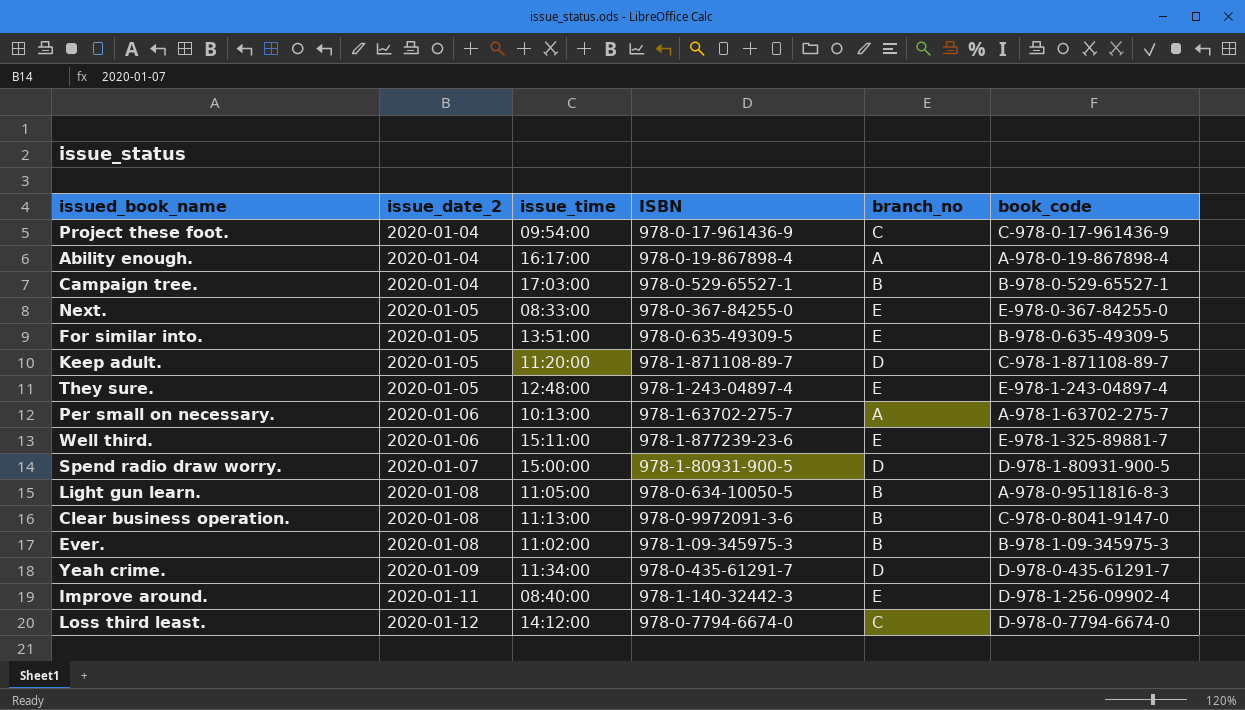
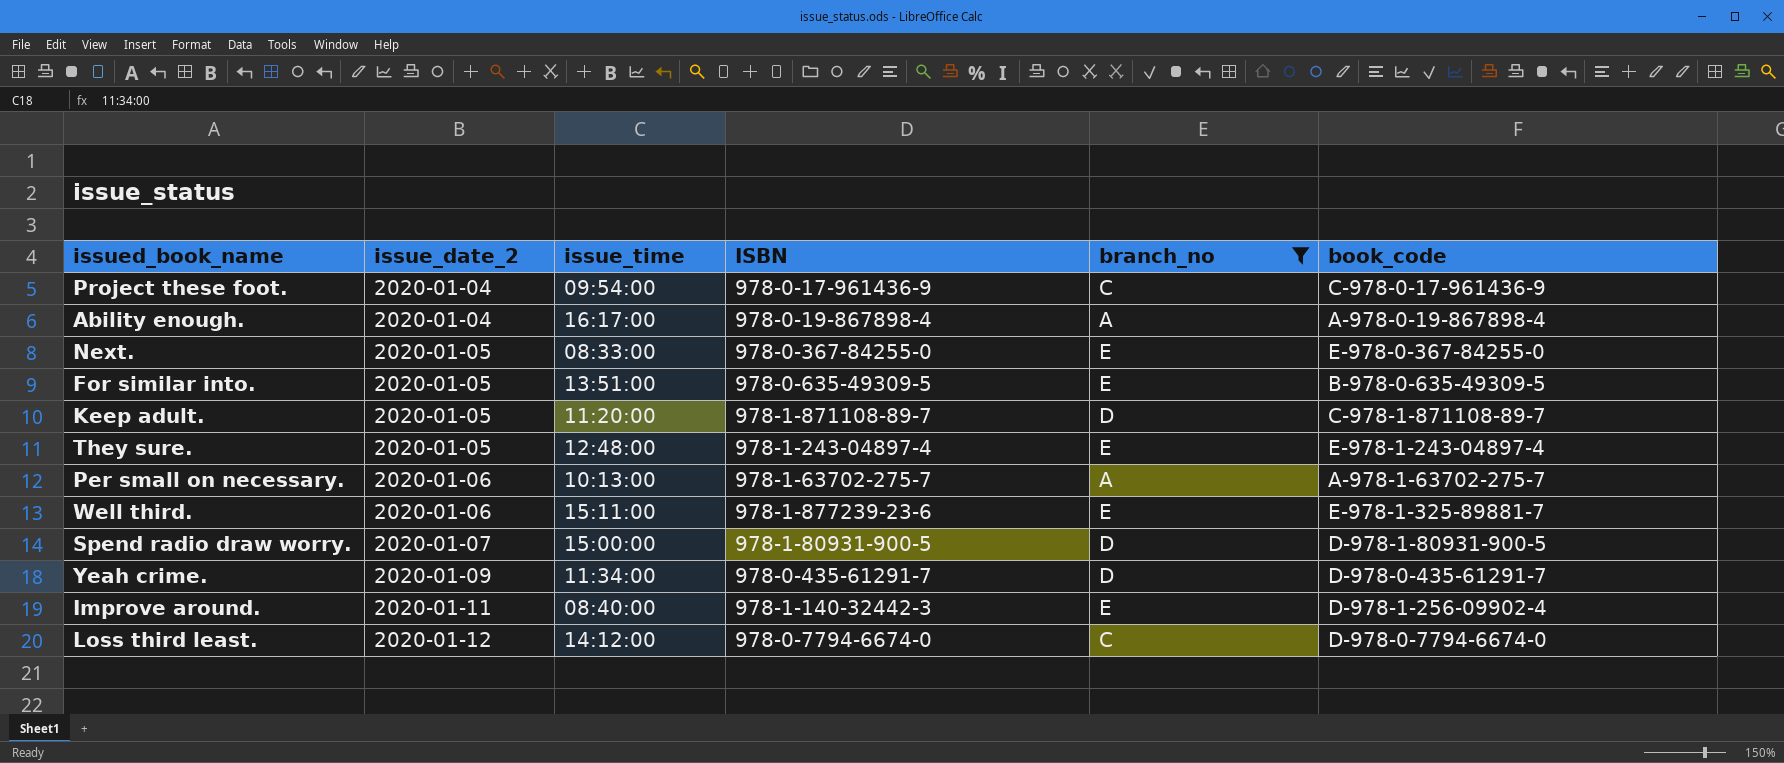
filter: none -> branch_no != B

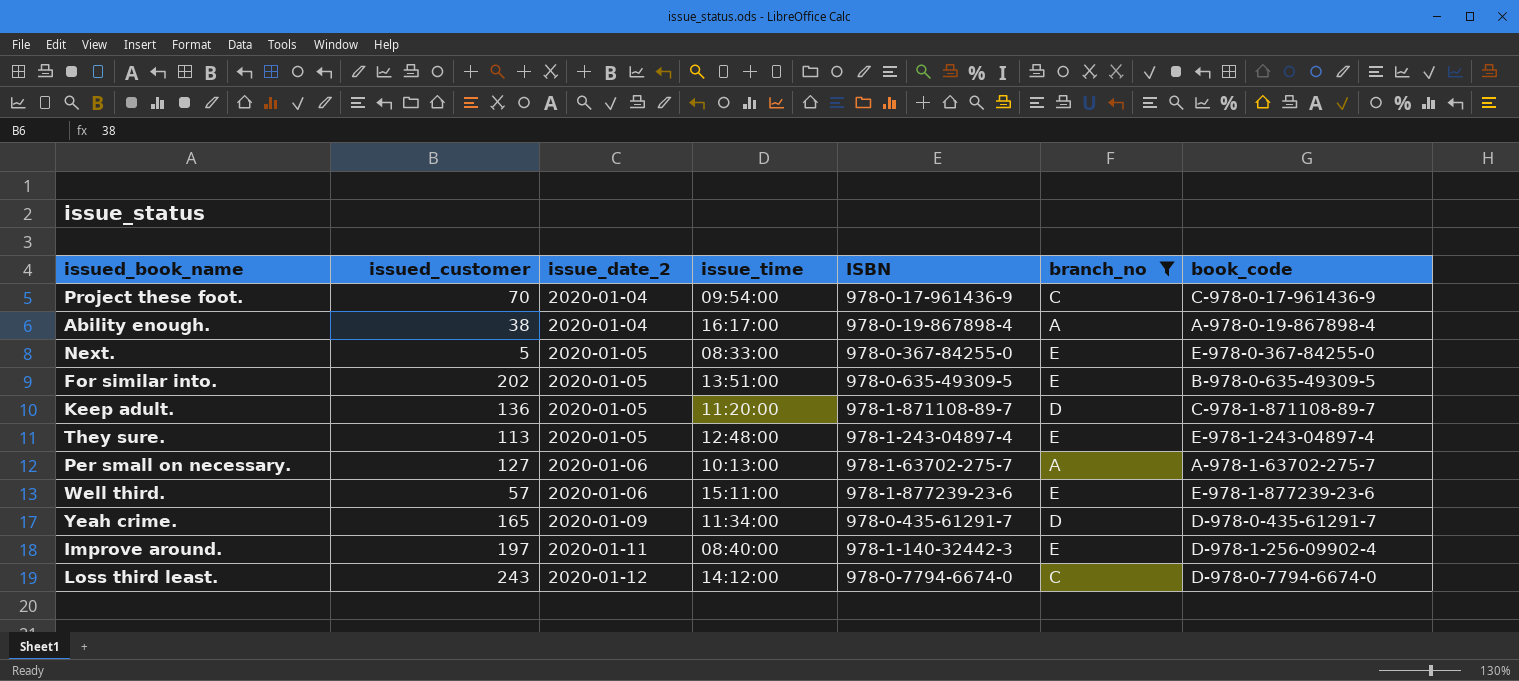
column issued_customer | position: none -> 2
row Spend radio draw worry.: 2020-01-07 | 15:00:00 | 978-1-80931-900-5 | D | D-978-1-80931-900-5 -> none
Well third. | book_code: E-978-1-325-89881-7 -> E-978-1-877239-23-6

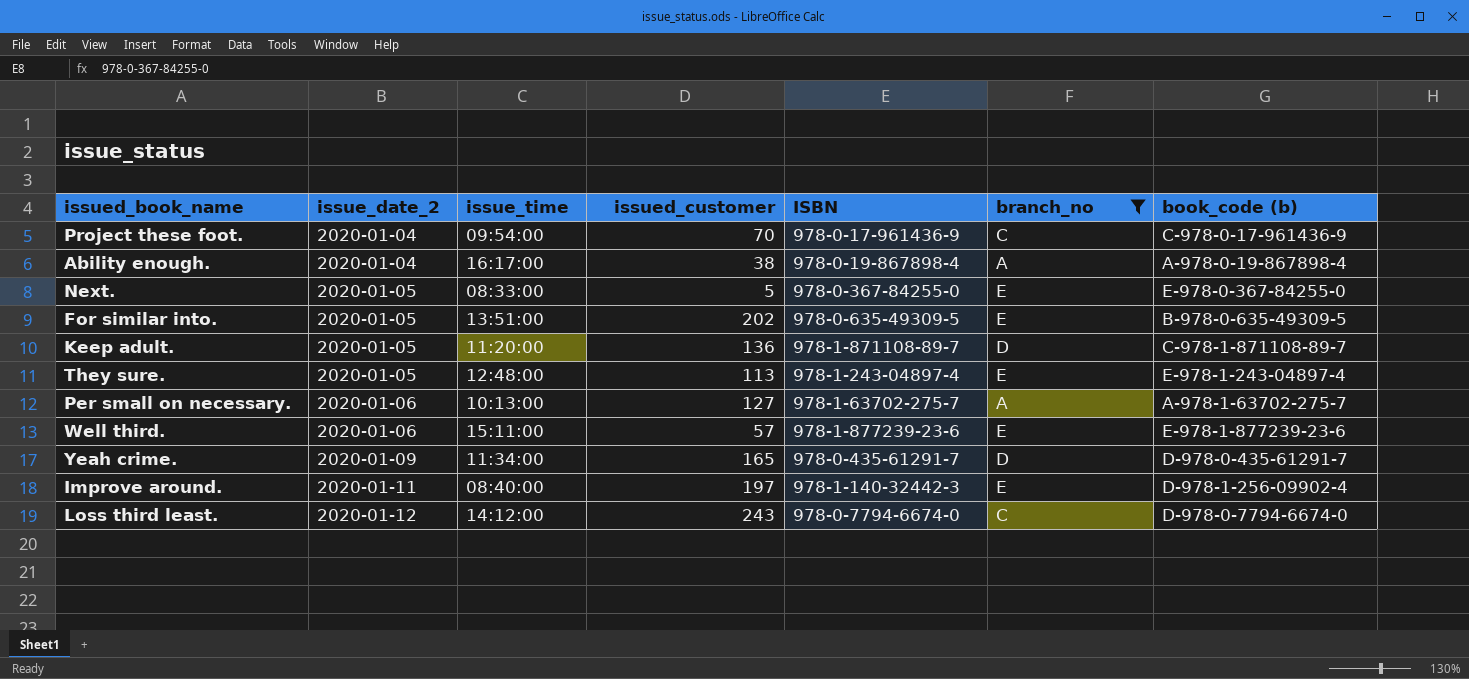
column issued_customer | position: 2 -> 4
column name: book_code -> book_code (b)

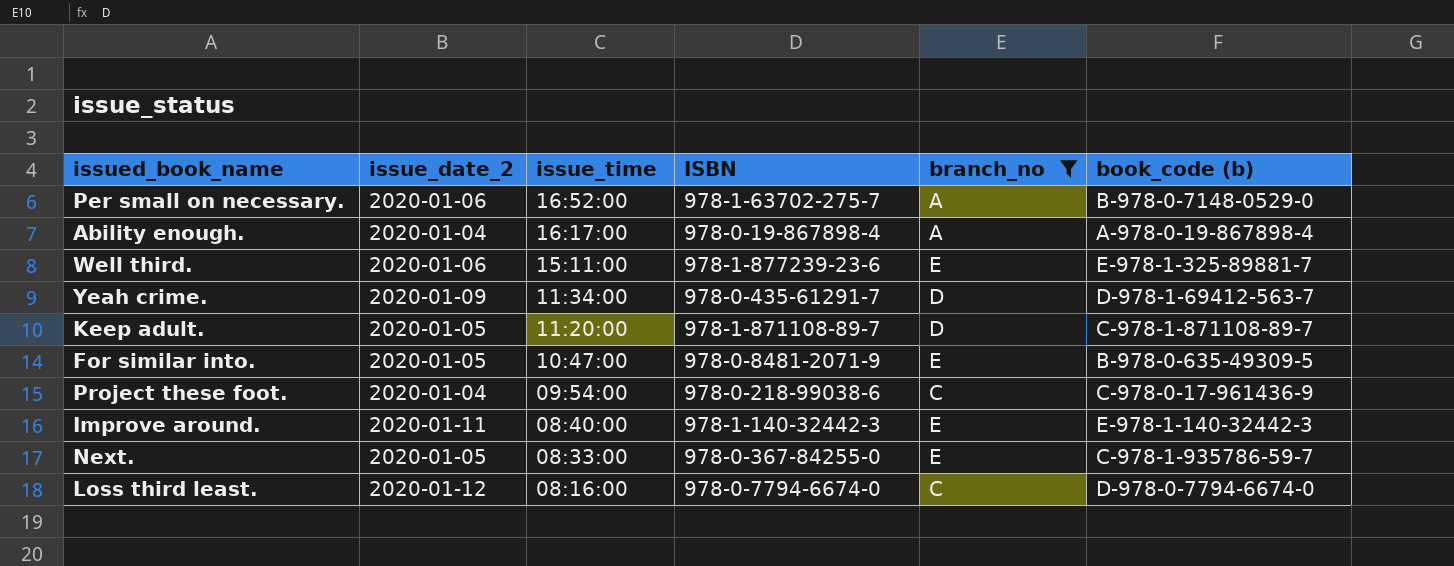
row order: issue_date_2 ascending -> issue_time descending
column issued_customer | position: 4 -> none
row They sure.: 2020-01-05 | 12:48:00 | 113 | 978-1-243-04897-4 | E | E-978-1-243-04897-4 -> none
Per small on necessary. | issue_time: 10:13:00 -> 16:52:00
Per small on necessary. | book_code (b): A-978-1-63702-275-7 -> B-978-0-7148-0529-0
Well third. | book_code (b): E-978-1-877239-23-6 -> E-978-1-325-89881-7
Yeah crime. | book_code (b): D-978-0-435-61291-7 -> D-978-1-69412-563-7
For similar into. | issue_time: 13:51:00 -> 10:47:00
For similar into. | ISBN: 978-0-635-49309-5 -> 978-0-8481-2071-9
Project these foot. | ISBN: 978-0-17-961436-9 -> 978-0-218-99038-6
Improve around. | book_code (b): D-978-1-256-09902-4 -> E-978-1-140-32442-3
Next. | book_code (b): E-978-0-367-84255-0 -> C-978-1-935786-59-7
Loss third least. | issue_time: 14:12:00 -> 08:16:00

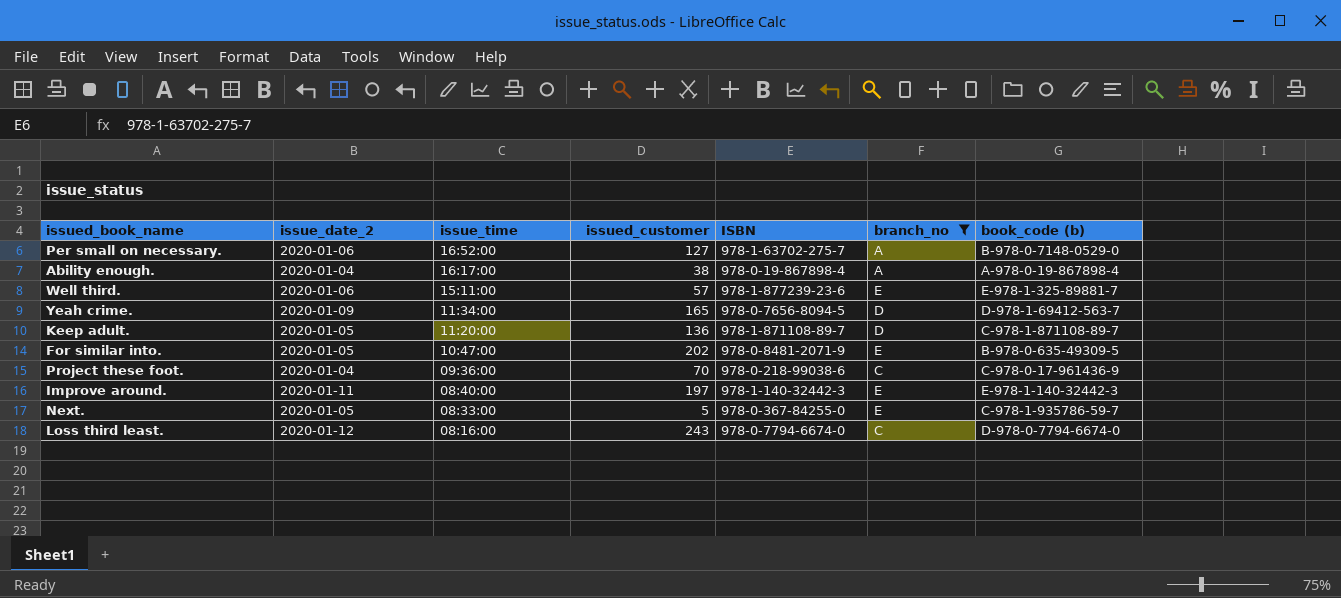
column issued_customer | position: none -> 4
Yeah crime. | ISBN: 978-0-435-61291-7 -> 978-0-7656-8094-5
Project these foot. | issue_time: 09:54:00 -> 09:36:00

